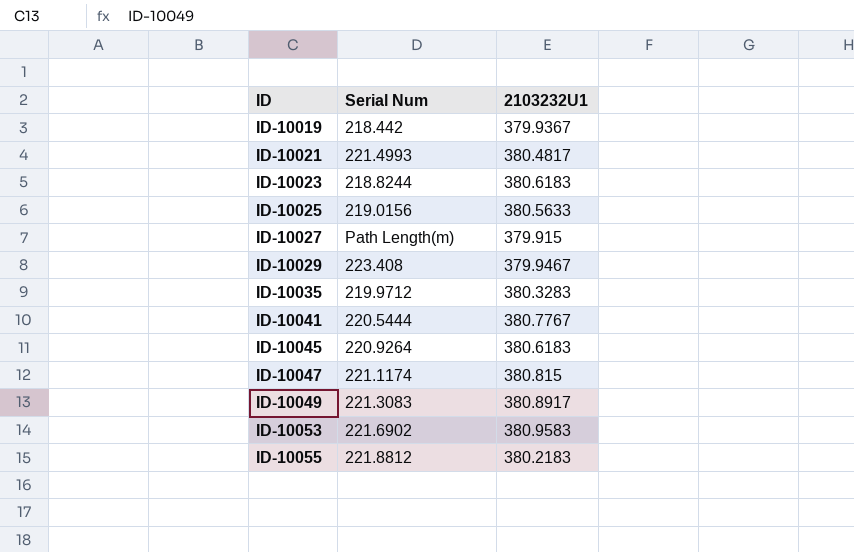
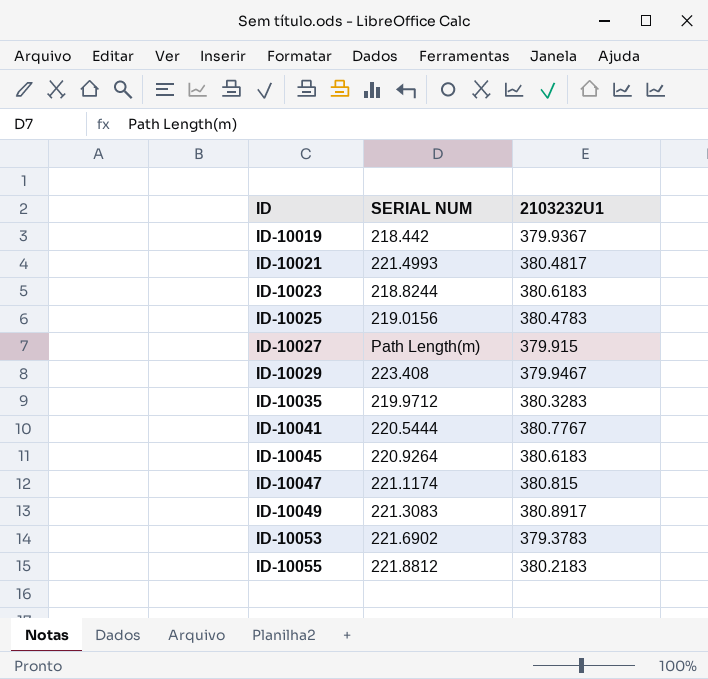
column name: Serial Num -> SERIAL NUM
ID-10025 | 2103232U1: 380.5633 -> 380.4783
ID-10053 | 2103232U1: 380.9583 -> 379.3783

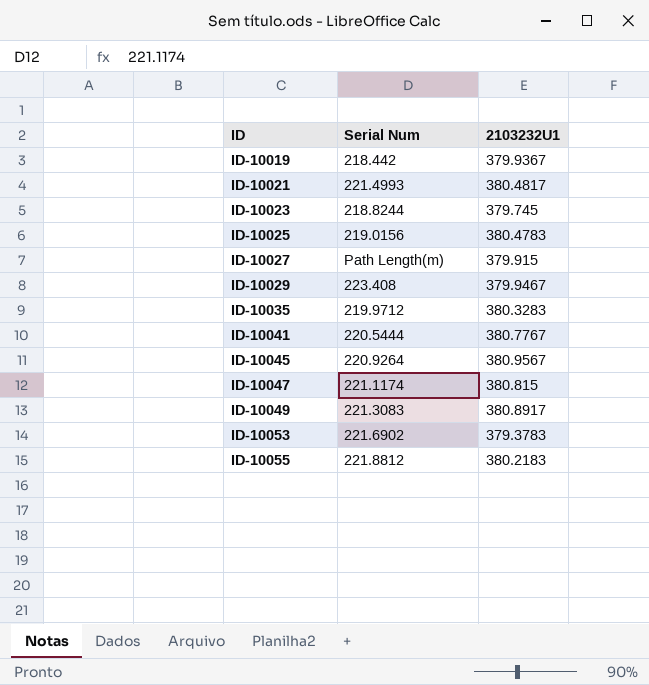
column name: SERIAL NUM -> Serial Num
ID-10023 | 2103232U1: 380.6183 -> 379.745
ID-10045 | 2103232U1: 380.6183 -> 380.9567

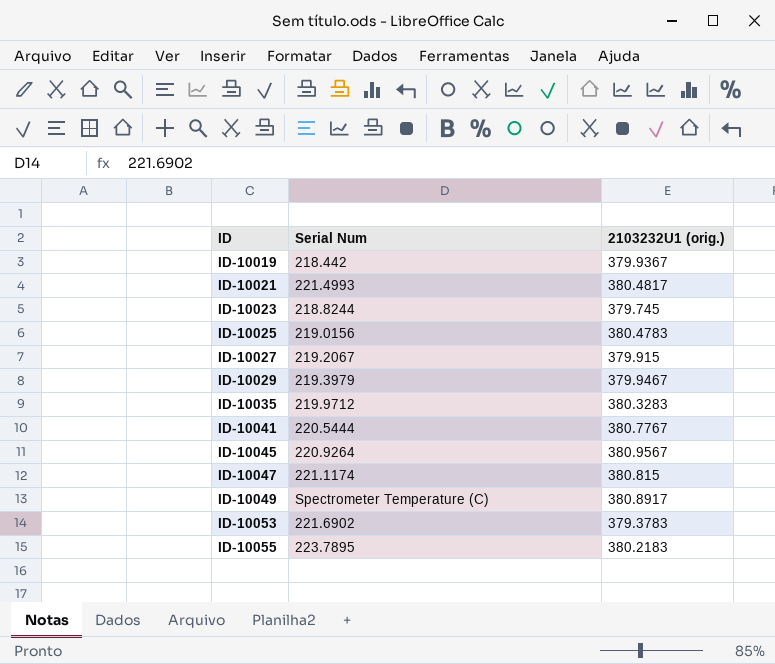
column name: 2103232U1 -> 2103232U1 (orig.)
ID-10027 | Serial Num: Path Length(m) -> 219.2067
ID-10029 | Serial Num: 223.408 -> 219.3979
ID-10049 | Serial Num: 221.3083 -> Spectrometer Temperature (C)
ID-10055 | Serial Num: 221.8812 -> 223.7895

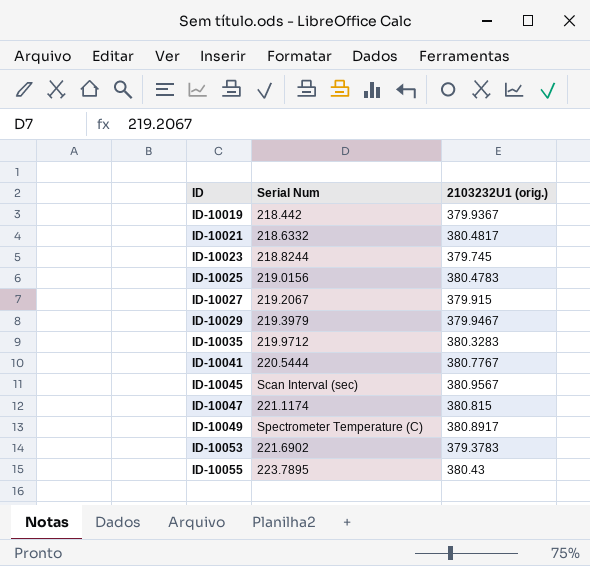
ID-10021 | Serial Num: 221.4993 -> 218.6332
ID-10045 | Serial Num: 220.9264 -> Scan Interval (sec)
ID-10055 | 2103232U1 (orig.): 380.2183 -> 380.43

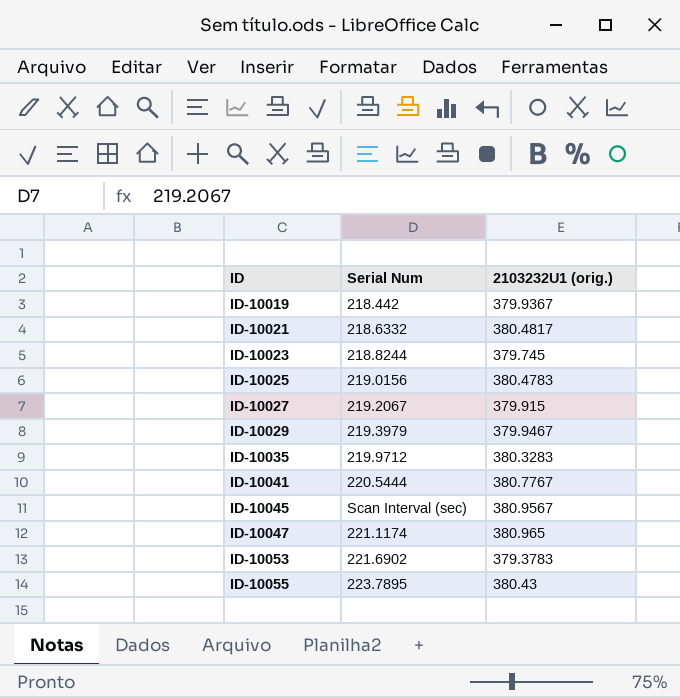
row ID-10049: Spectrometer Temperature (C) | 380.8917 -> none
ID-10047 | 2103232U1 (orig.): 380.815 -> 380.965

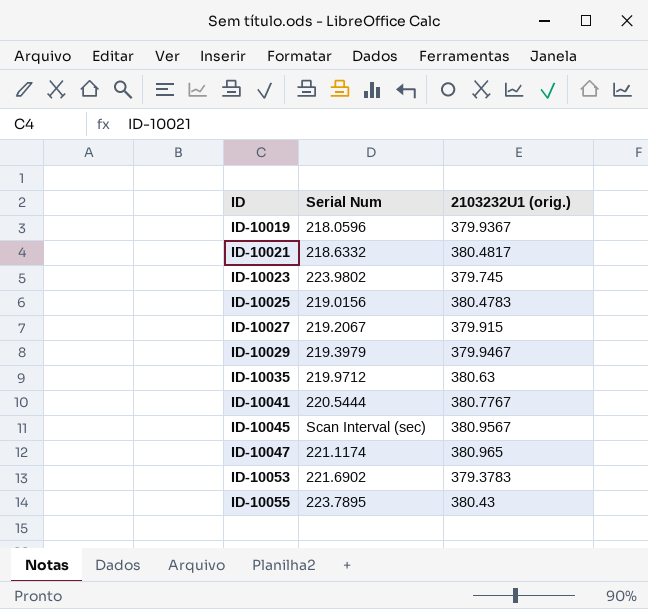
ID-10019 | Serial Num: 218.442 -> 218.0596
ID-10023 | Serial Num: 218.8244 -> 223.9802
ID-10035 | 2103232U1 (orig.): 380.3283 -> 380.63

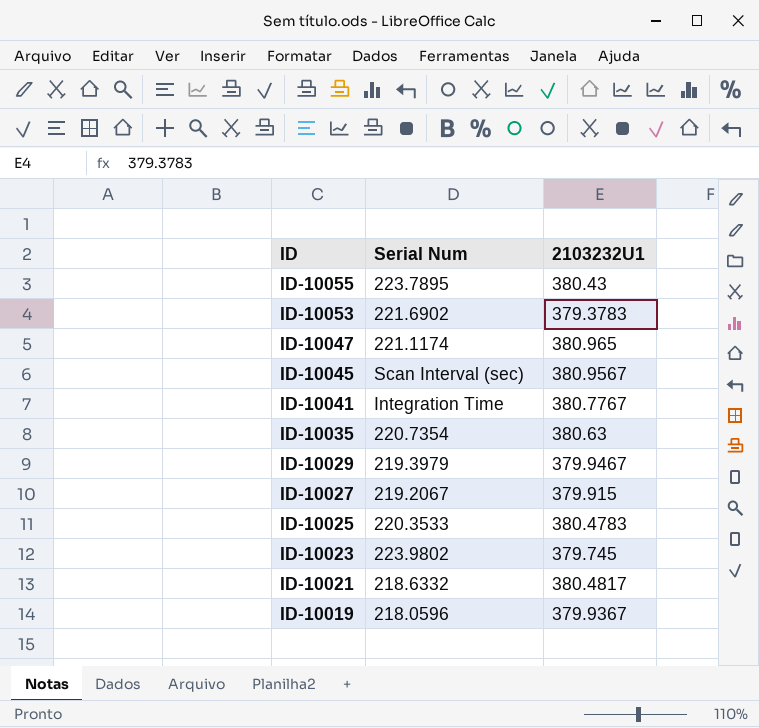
row order: ID ascending -> ID descending
column name: 2103232U1 (orig.) -> 2103232U1
ID-10041 | Serial Num: 220.5444 -> Integration Time
ID-10035 | Serial Num: 219.9712 -> 220.7354
ID-10025 | Serial Num: 219.0156 -> 220.3533

